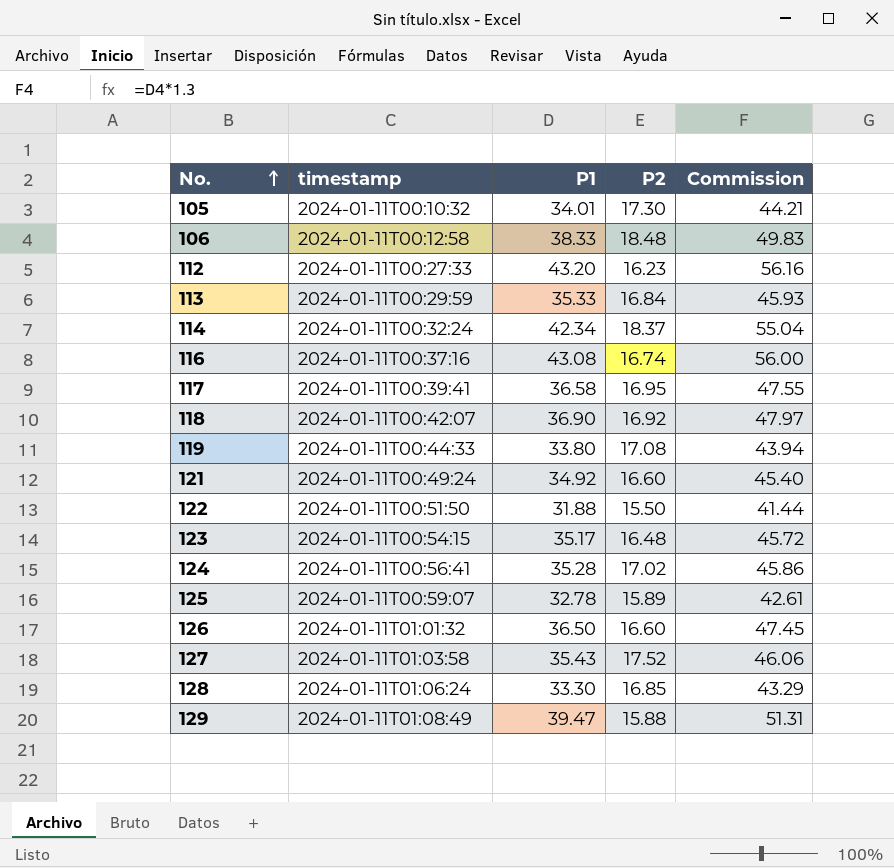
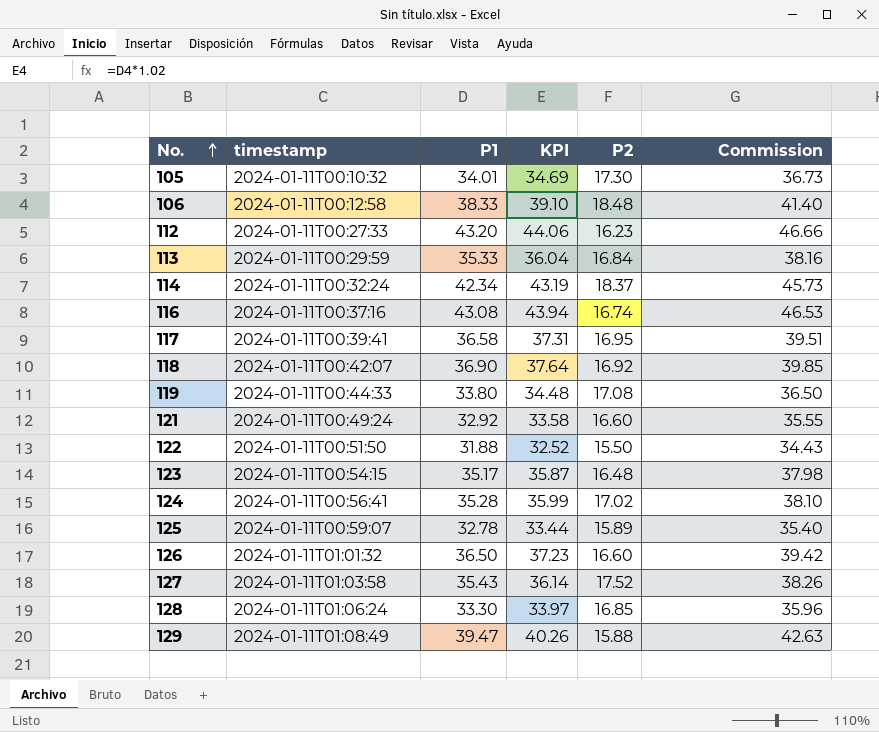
column KPI | formula: none -> [P1] * 1.02
column Commission | formula: [P1] * 1.3 -> [P1] * 1.08
121 | P1: 34.92 -> 32.92

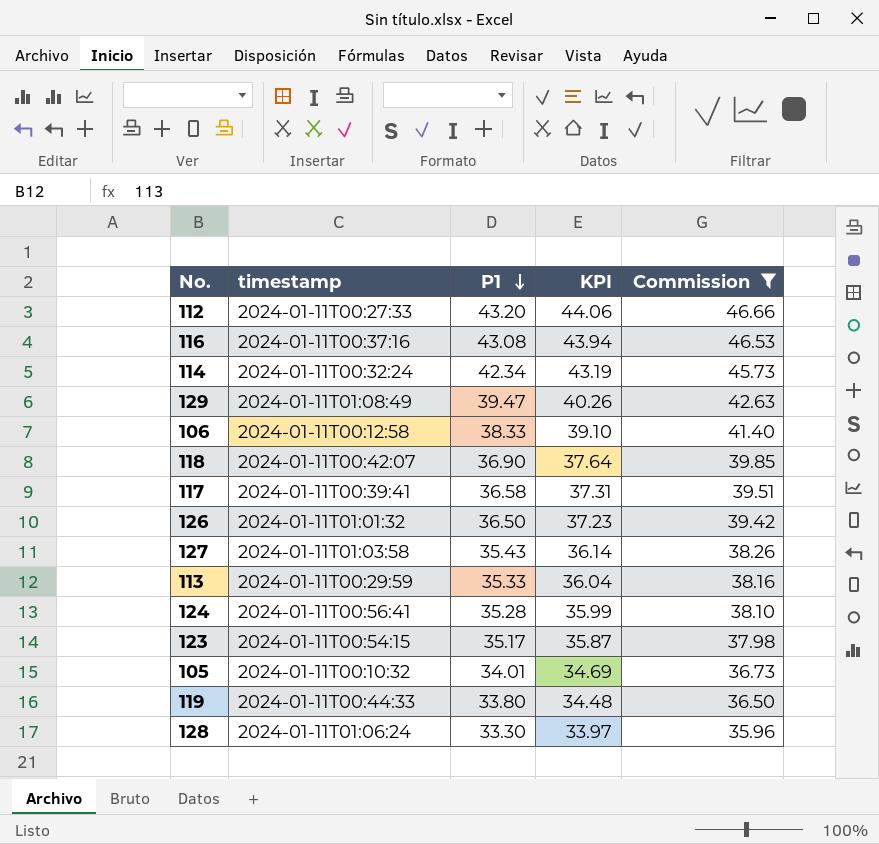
filter: none -> Commission >= 35.96
row order: No. ascending -> P1 descending
column P2 | position: 5 -> none

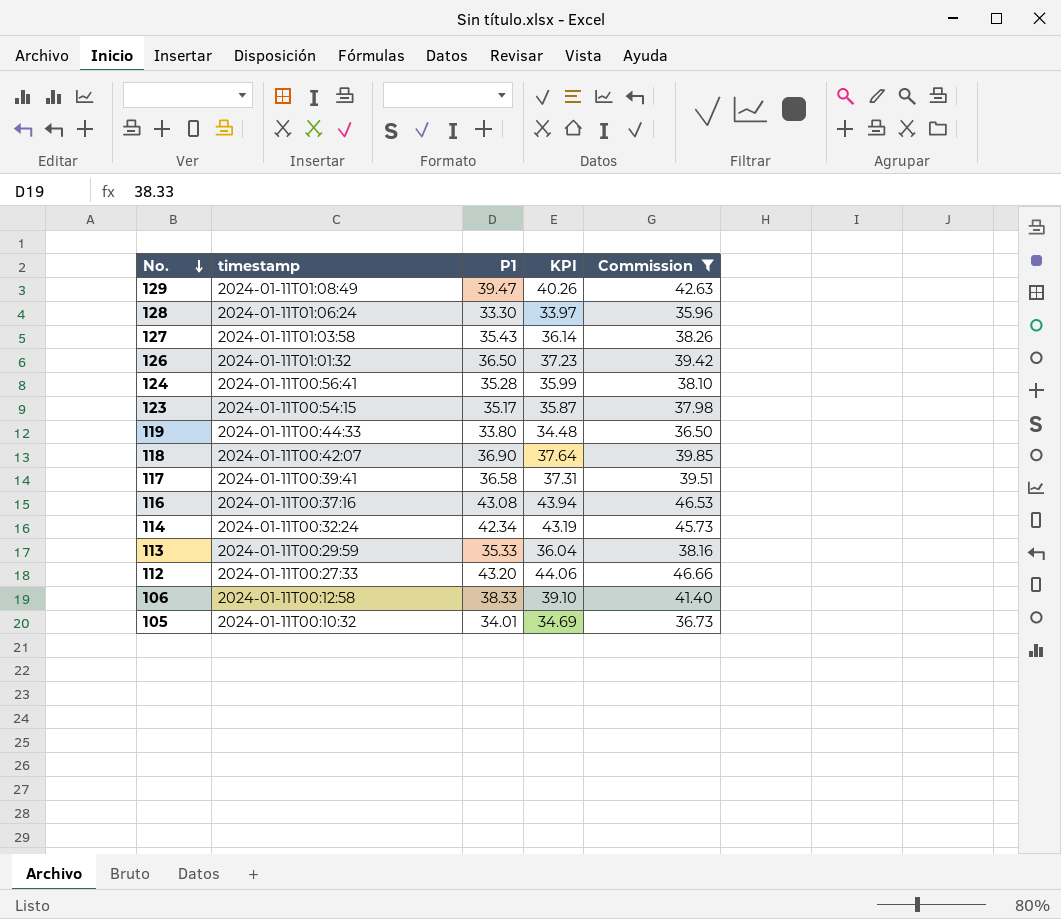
row order: P1 descending -> No. descending

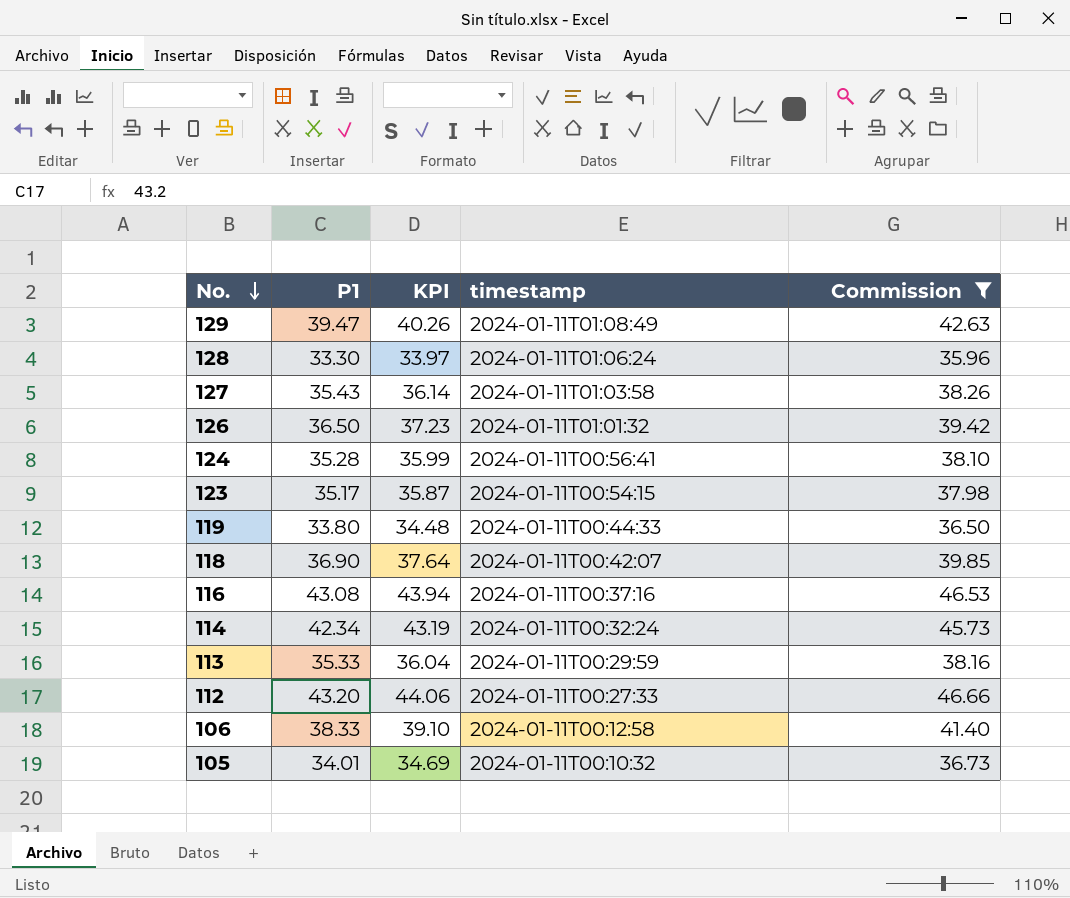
column timestamp | position: 2 -> 4
row 117: 2024-01-11T00:39:41 | 36.58 | 37.31 | 39.51 -> none

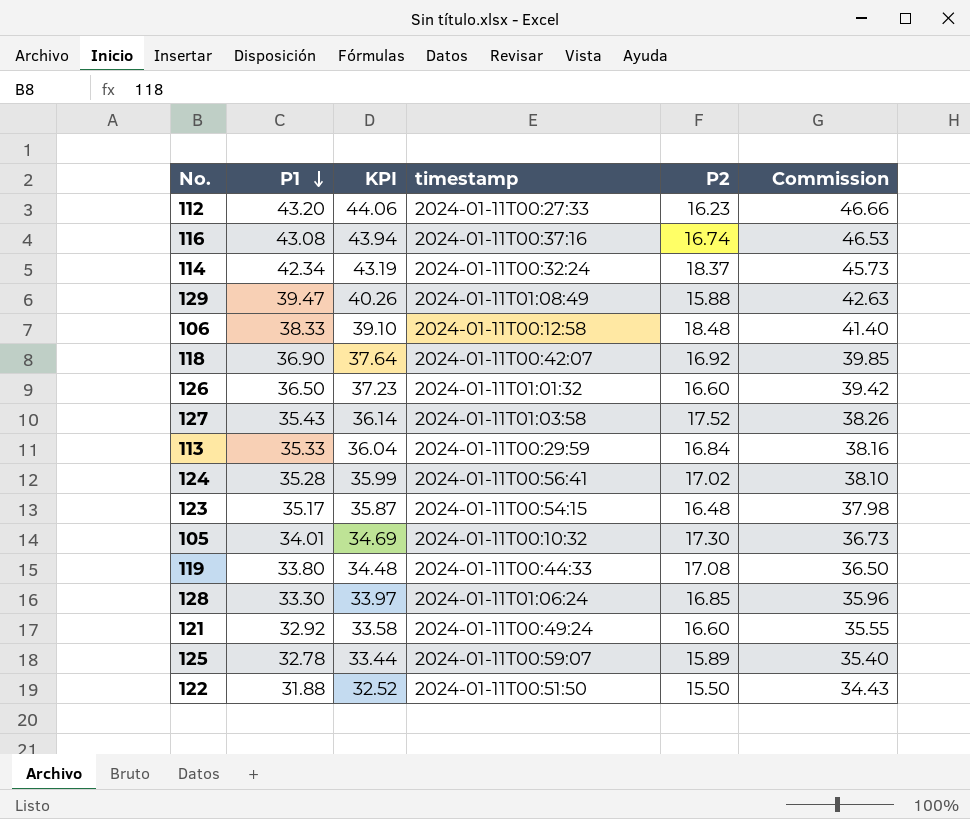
filter: Commission >= 35.96 -> none
row order: No. descending -> P1 descending
column P2 | position: none -> 5

